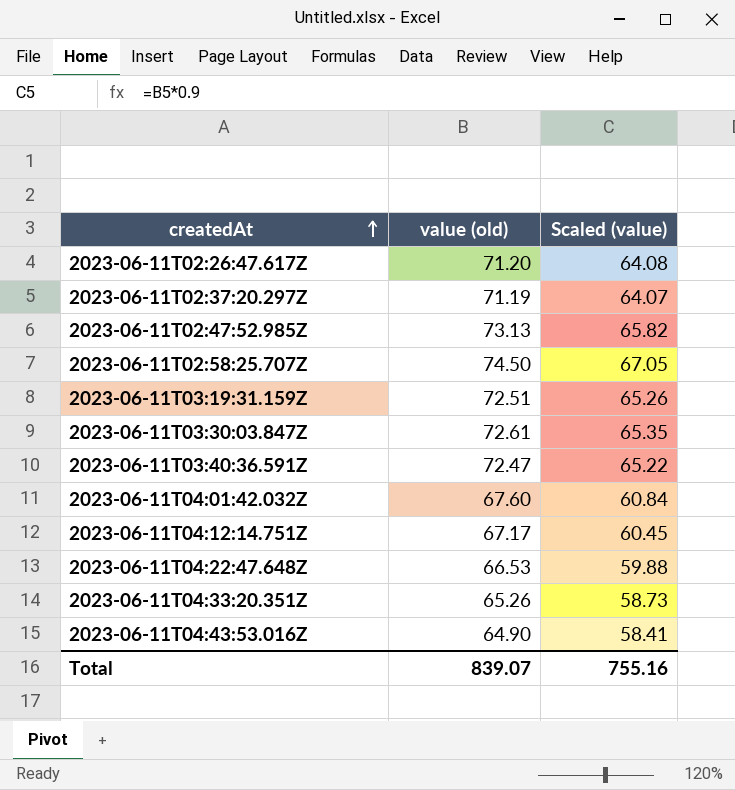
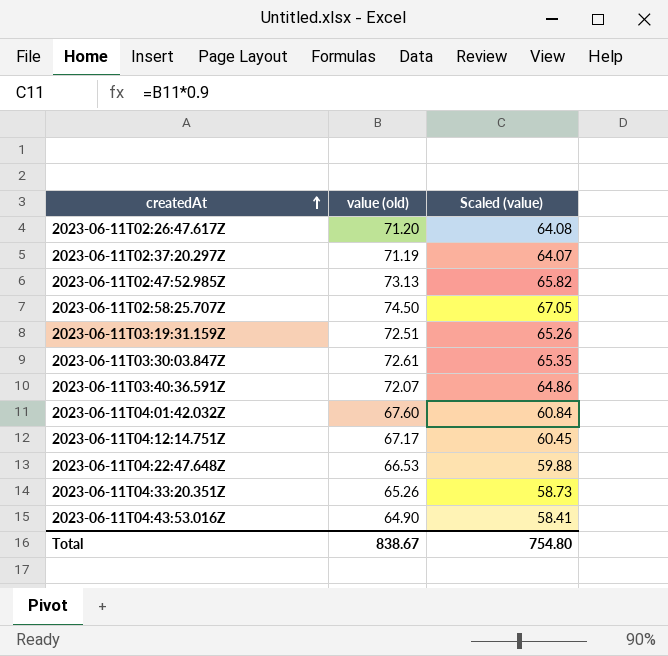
2023-06-11T03:40:36.591Z | value (old): 72.47 -> 72.07
2023-06-11T03:40:36.591Z | Scaled (value): 65.22 -> 64.86
Total | value (old): 839.07 -> 838.67
Total | Scaled (value): 755.16 -> 754.80

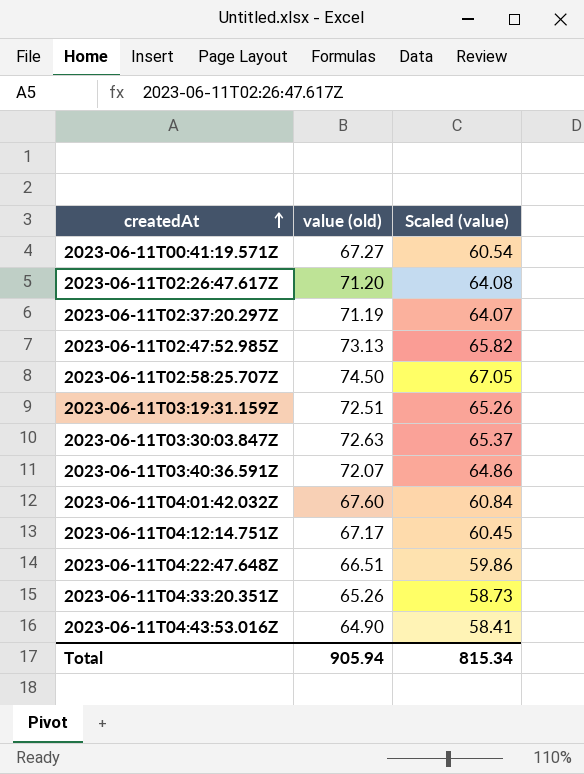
row 2023-06-11T00:41:19.571Z: none -> 67.27 | 60.54
2023-06-11T03:30:03.847Z | value (old): 72.61 -> 72.63
2023-06-11T03:30:03.847Z | Scaled (value): 65.35 -> 65.37
2023-06-11T04:22:47.648Z | value (old): 66.53 -> 66.51
2023-06-11T04:22:47.648Z | Scaled (value): 59.88 -> 59.86
Total | value (old): 838.67 -> 905.94
Total | Scaled (value): 754.80 -> 815.34

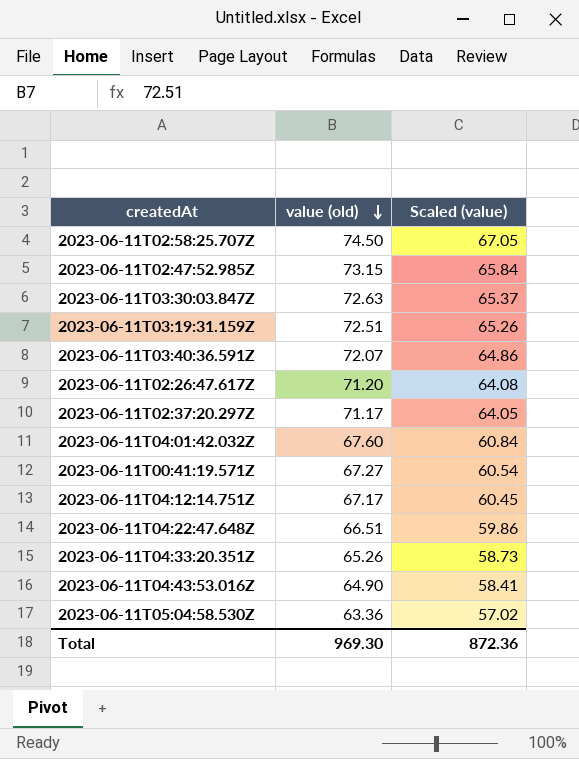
row order: createdAt ascending -> value (old) descending
2023-06-11T02:47:52.985Z | value (old): 73.13 -> 73.15
2023-06-11T02:47:52.985Z | Scaled (value): 65.82 -> 65.84
2023-06-11T02:37:20.297Z | value (old): 71.19 -> 71.17
2023-06-11T02:37:20.297Z | Scaled (value): 64.07 -> 64.05
row 2023-06-11T05:04:58.530Z: none -> 63.36 | 57.02
Total | value (old): 905.94 -> 969.30
Total | Scaled (value): 815.34 -> 872.36

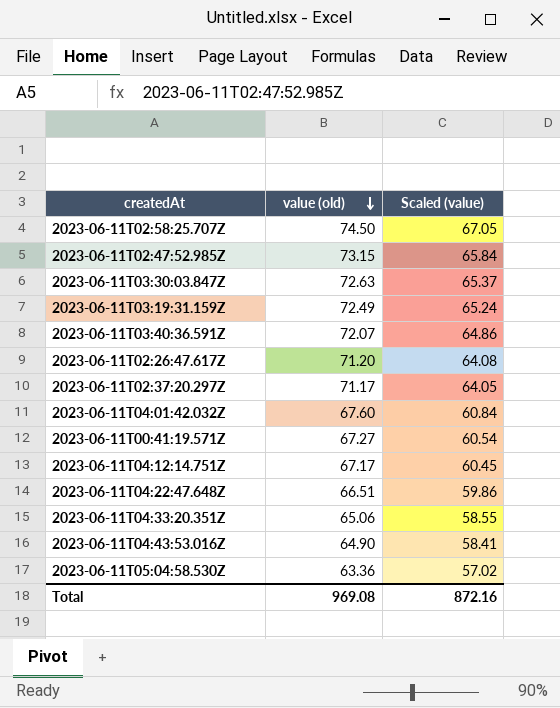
2023-06-11T03:19:31.159Z | value (old): 72.51 -> 72.49
2023-06-11T03:19:31.159Z | Scaled (value): 65.26 -> 65.24
2023-06-11T04:33:20.351Z | value (old): 65.26 -> 65.06
2023-06-11T04:33:20.351Z | Scaled (value): 58.73 -> 58.55
Total | value (old): 969.30 -> 969.08
Total | Scaled (value): 872.36 -> 872.16

